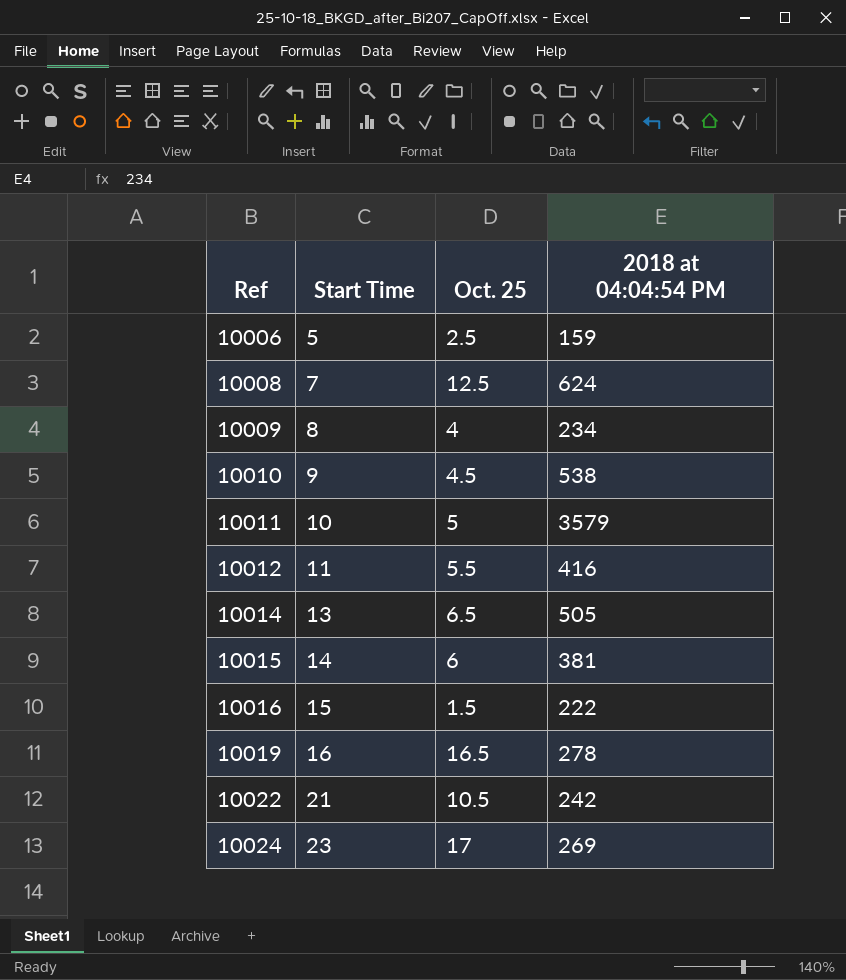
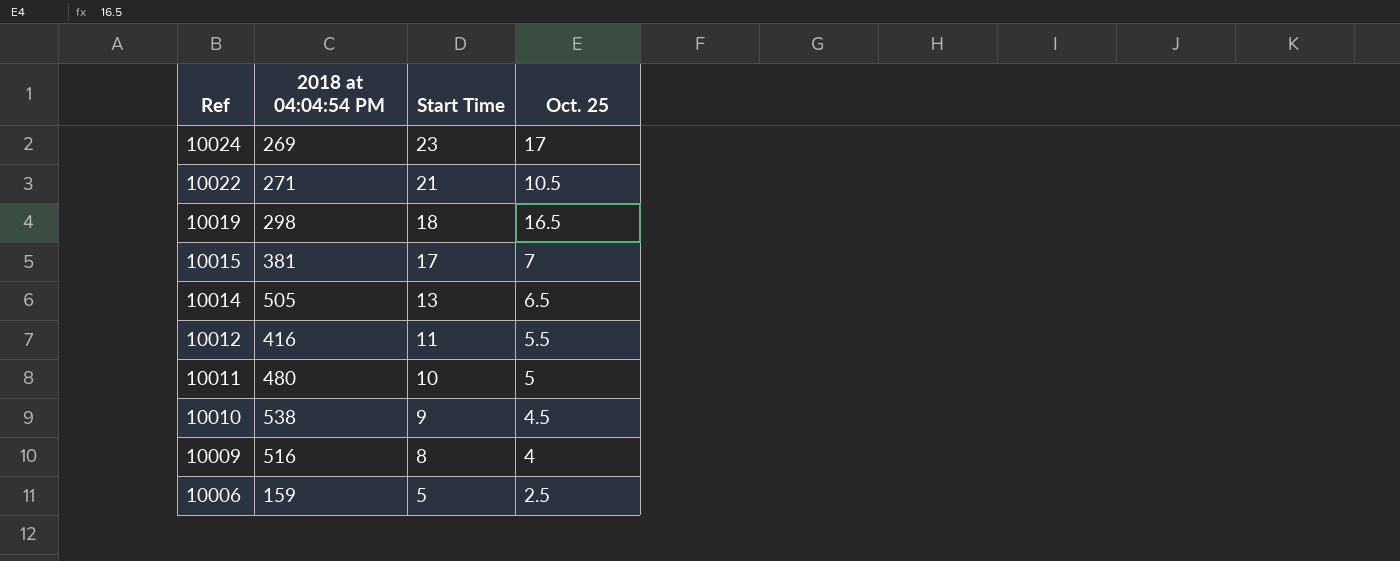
row order: Ref ascending -> Ref descending
column 2018 at 04:04:54 PM | position: 4 -> 2
row 10008: 7 | 12.5 | 624 -> none
row 10016: 15 | 1.5 | 222 -> none
10022 | 2018 at 04:04:54 PM: 242 -> 271
10019 | 2018 at 04:04:54 PM: 278 -> 298
10019 | Start Time: 16 -> 18
10015 | Start Time: 14 -> 17
10015 | Oct. 25: 6 -> 7
10011 | 2018 at 04:04:54 PM: 3579 -> 480
10009 | 2018 at 04:04:54 PM: 234 -> 516

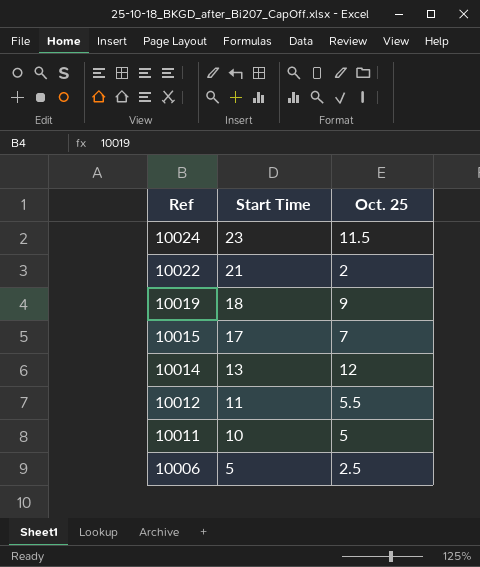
column 2018 at 04:04:54 PM | position: 2 -> none
row 10010: 538 | 9 | 4.5 -> none
row 10009: 516 | 8 | 4 -> none
10024 | Oct. 25: 17 -> 11.5
10022 | Oct. 25: 10.5 -> 2
10019 | Oct. 25: 16.5 -> 9
10014 | Oct. 25: 6.5 -> 12

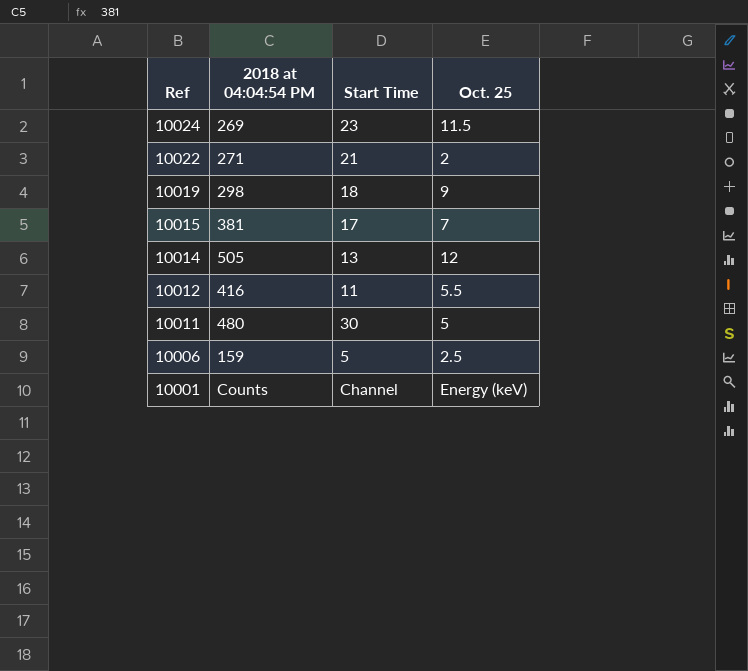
column 2018 at 04:04:54 PM | position: none -> 2
10011 | Start Time: 10 -> 30
row 10001: none -> Counts | Channel | Energy (keV)

